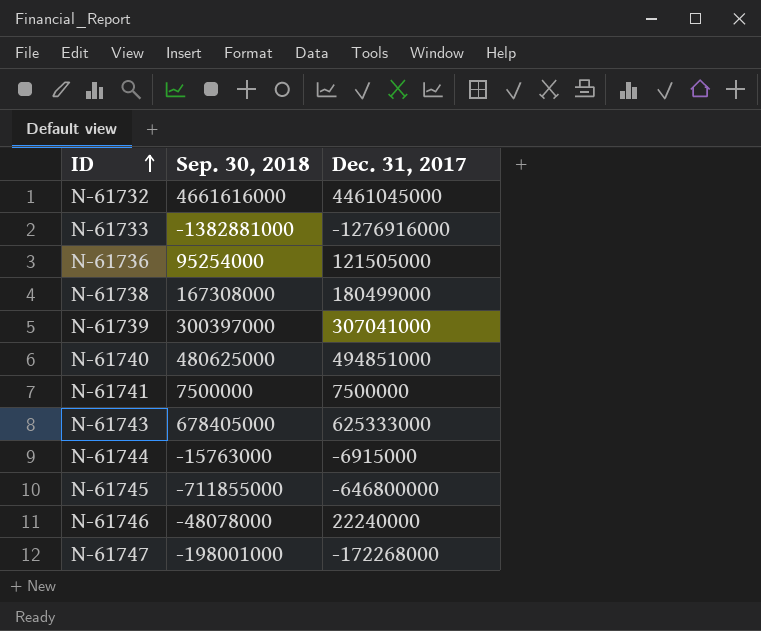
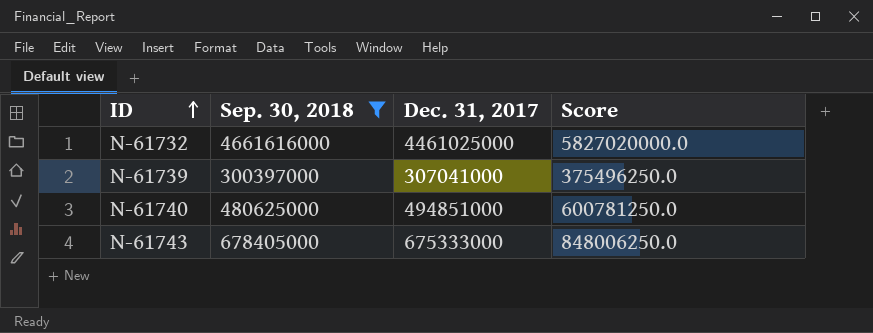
filter: none -> Sep. 30, 2018 >= 300397000
column Score | formula: none -> [Sep. 30, 2018] * 1.25
N-61732 | Dec. 31, 2017: 4461045000 -> 4461025000
N-61743 | Dec. 31, 2017: 625333000 -> 675333000

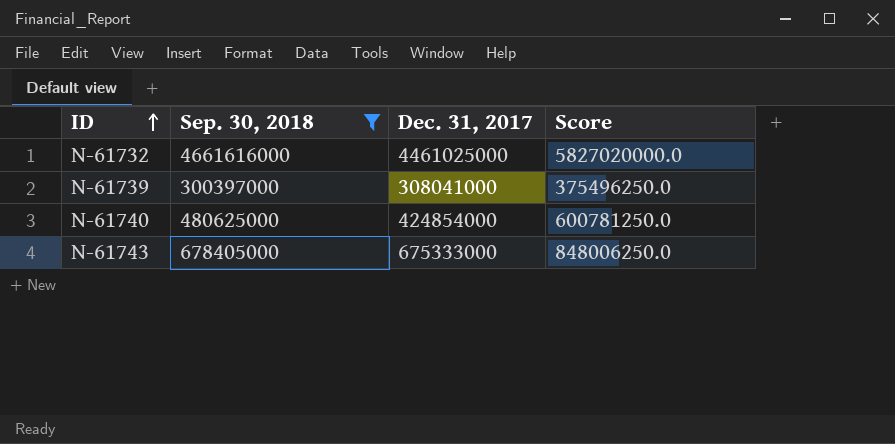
N-61739 | Dec. 31, 2017: 307041000 -> 308041000
N-61740 | Dec. 31, 2017: 494851000 -> 424854000

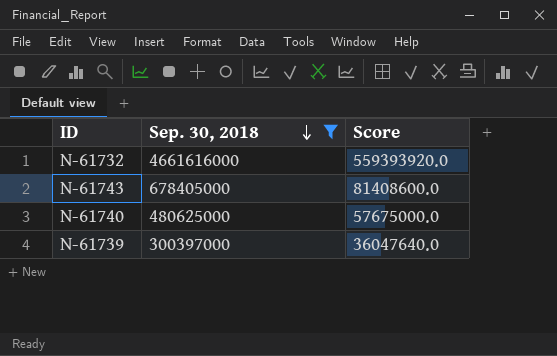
row order: ID ascending -> Sep. 30, 2018 descending
column Dec. 31, 2017 | position: 3 -> none
column Score | formula: [Sep. 30, 2018] * 1.25 -> [Sep. 30, 2018] * 0.12

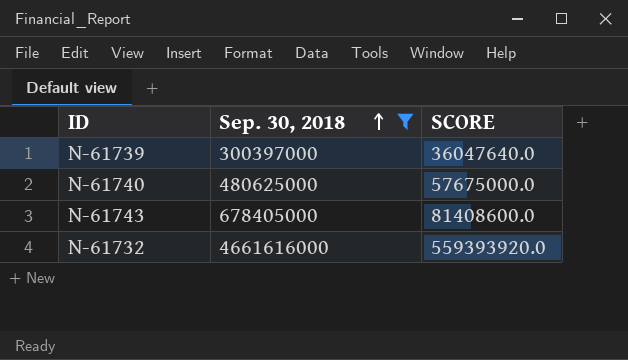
row order: Sep. 30, 2018 descending -> Sep. 30, 2018 ascending
column name: Score -> SCORE

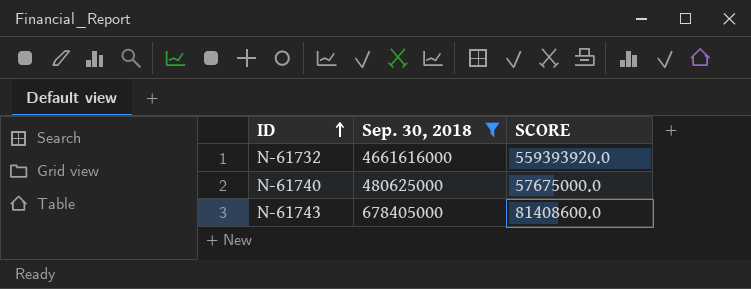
row order: Sep. 30, 2018 ascending -> ID ascending
row N-61739: 300397000 | 36047640.0 -> none

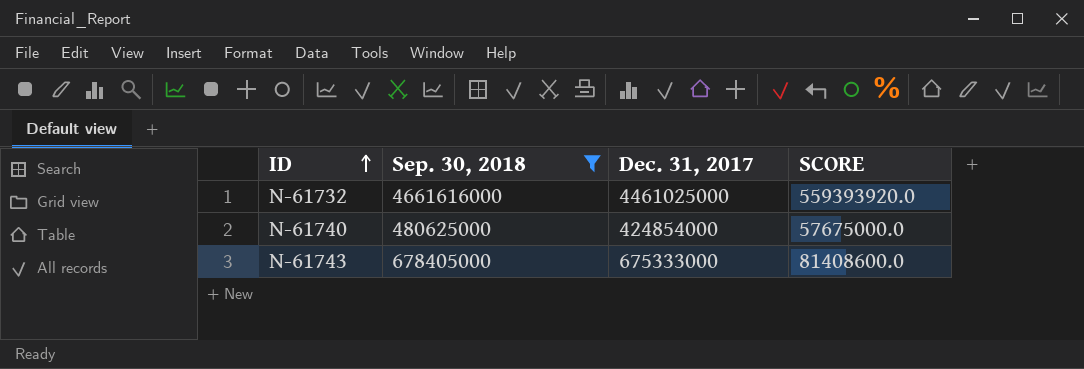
column Dec. 31, 2017 | position: none -> 3

